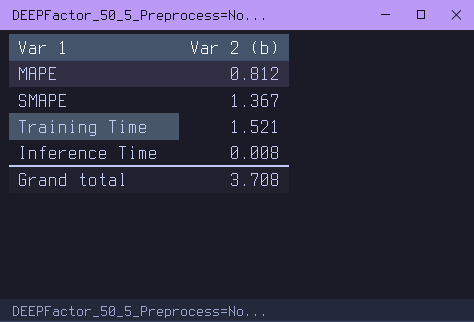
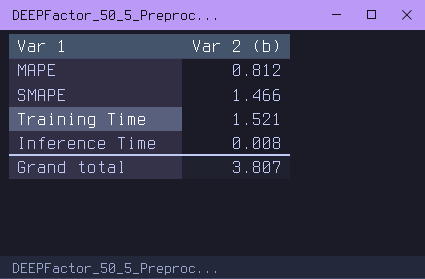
SMAPE | Var 2 (b): 1.367 -> 1.466
Grand total | Var 2 (b): 3.708 -> 3.807

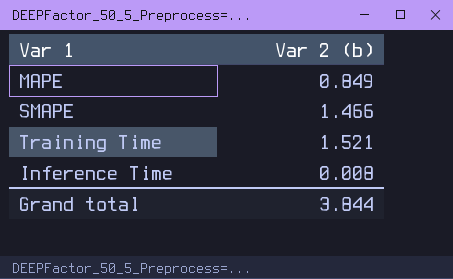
MAPE | Var 2 (b): 0.812 -> 0.849
Grand total | Var 2 (b): 3.807 -> 3.844

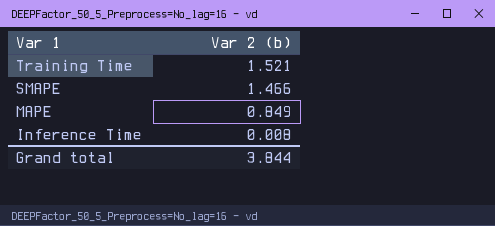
row order: none -> Var 1 descending

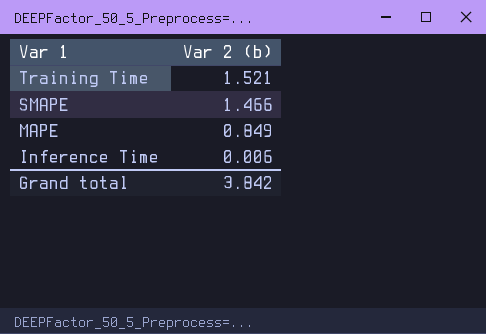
Inference Time | Var 2 (b): 0.008 -> 0.006
Grand total | Var 2 (b): 3.844 -> 3.842

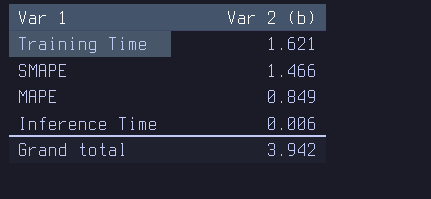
Training Time | Var 2 (b): 1.521 -> 1.621
Grand total | Var 2 (b): 3.842 -> 3.942

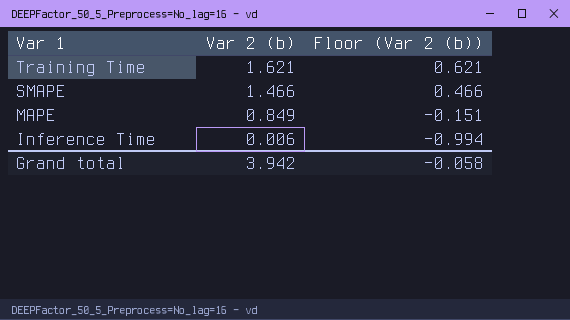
column Floor (Var 2 (b)) | formula: none -> [Var 2 (b)] - 1

